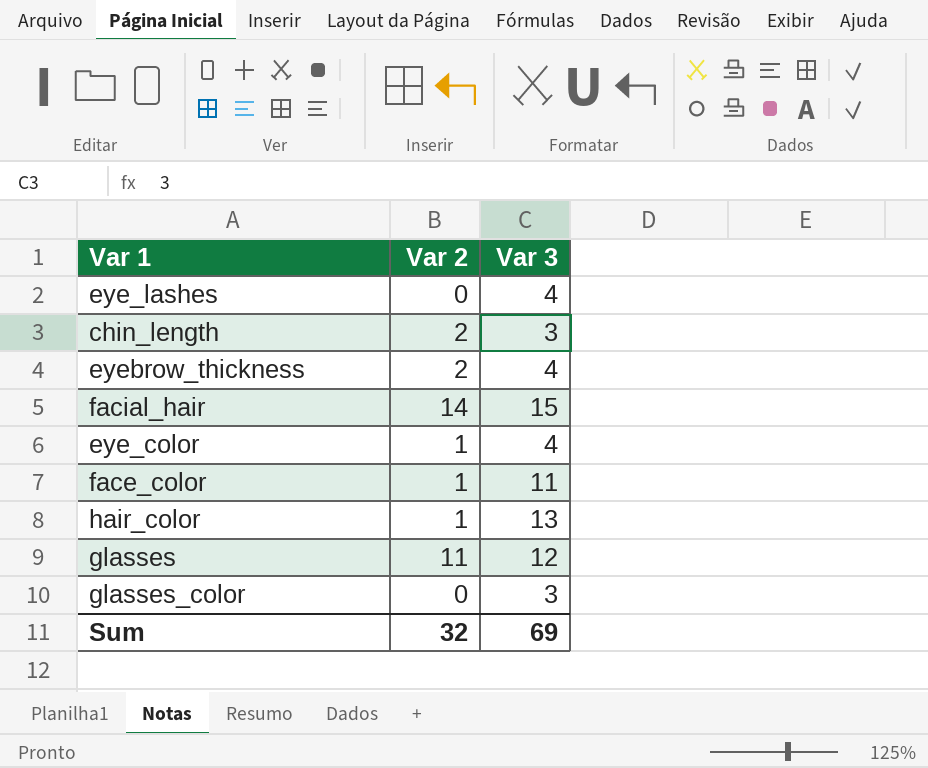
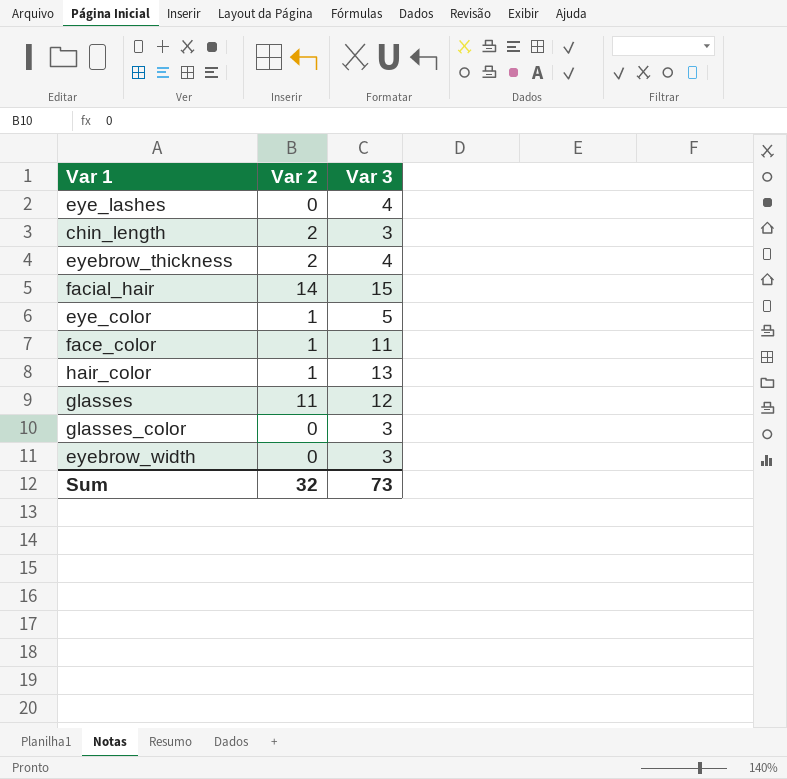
eye_color | Var 3: 4 -> 5
row eyebrow_width: none -> 0 | 3
Sum | Var 3: 69 -> 73

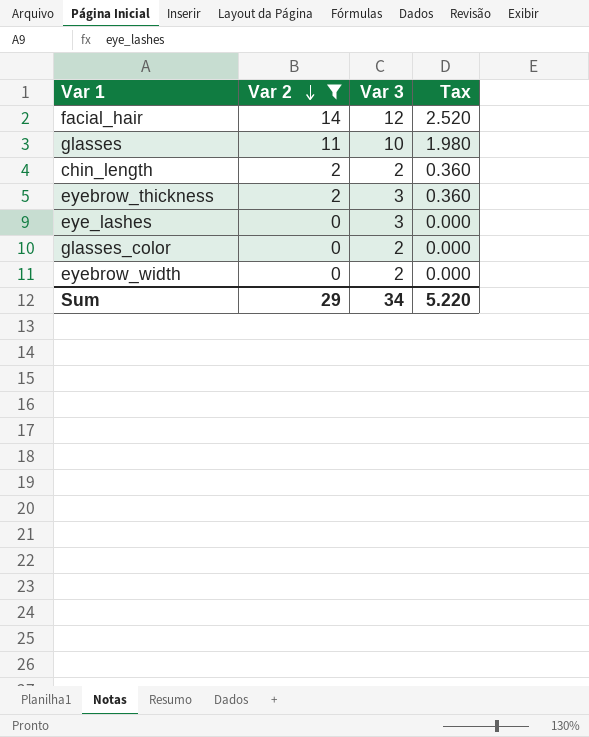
filter: none -> Var 2 != 1
row order: none -> Var 2 descending
column Tax | formula: none -> [Var 2] * 0.18
facial_hair | Var 3: 15 -> 12
glasses | Var 3: 12 -> 10
chin_length | Var 3: 3 -> 2
eyebrow_thickness | Var 3: 4 -> 3
eye_lashes | Var 3: 4 -> 3
glasses_color | Var 3: 3 -> 2
eyebrow_width | Var 3: 3 -> 2
Sum | Var 2: 32 -> 29
Sum | Var 3: 73 -> 34

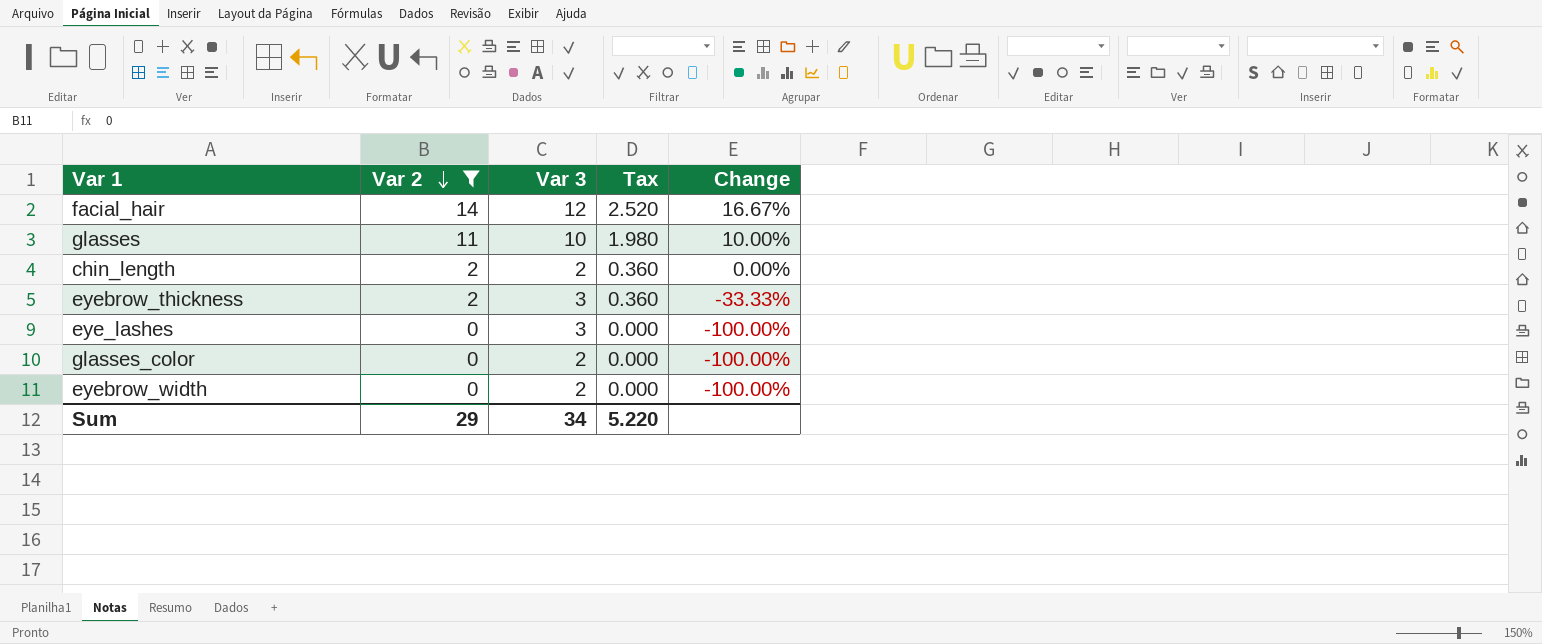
column Change | formula: none -> ([Var 2] - [Var 3]) / [Var 3]

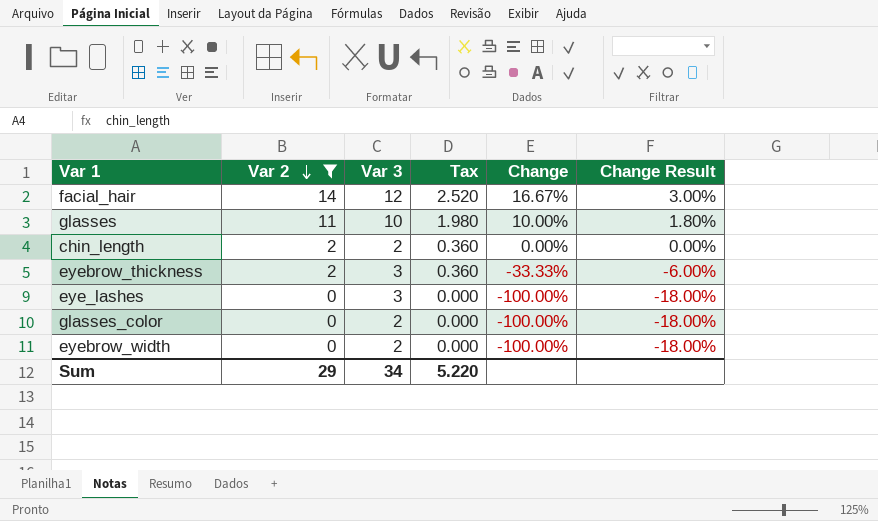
column Change Result | formula: none -> [Change] * 0.18

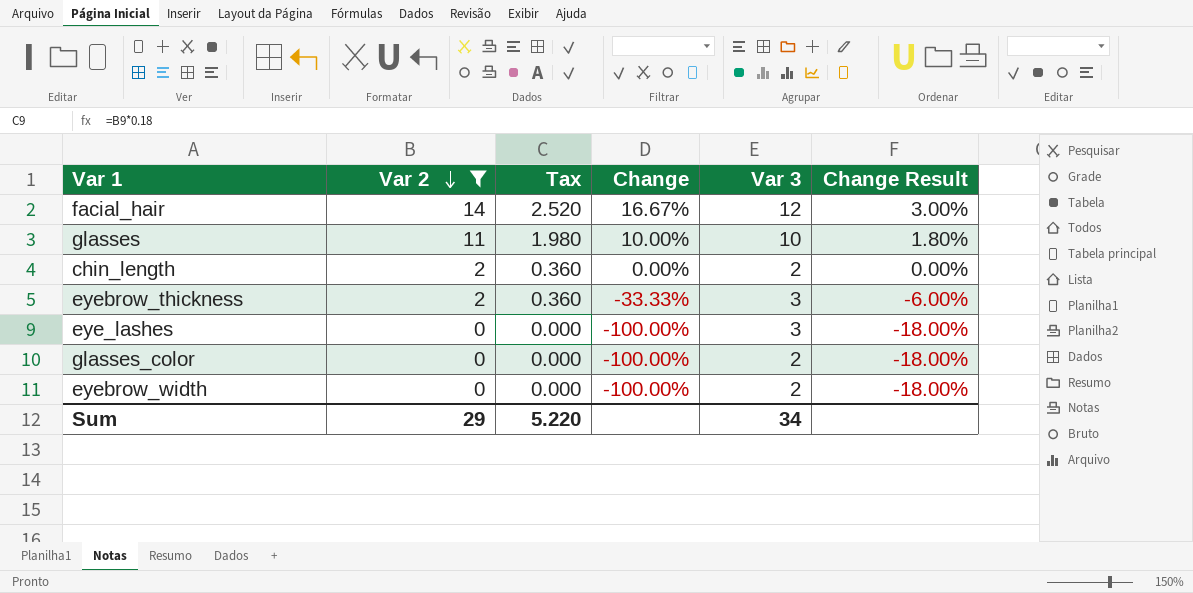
column Var 3 | position: 3 -> 5

